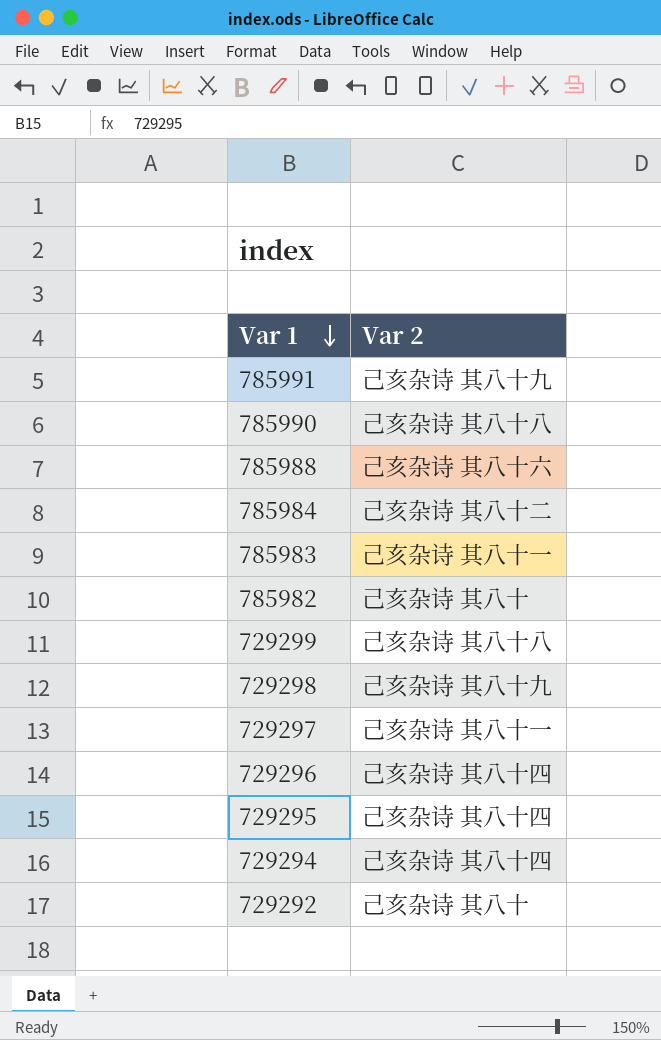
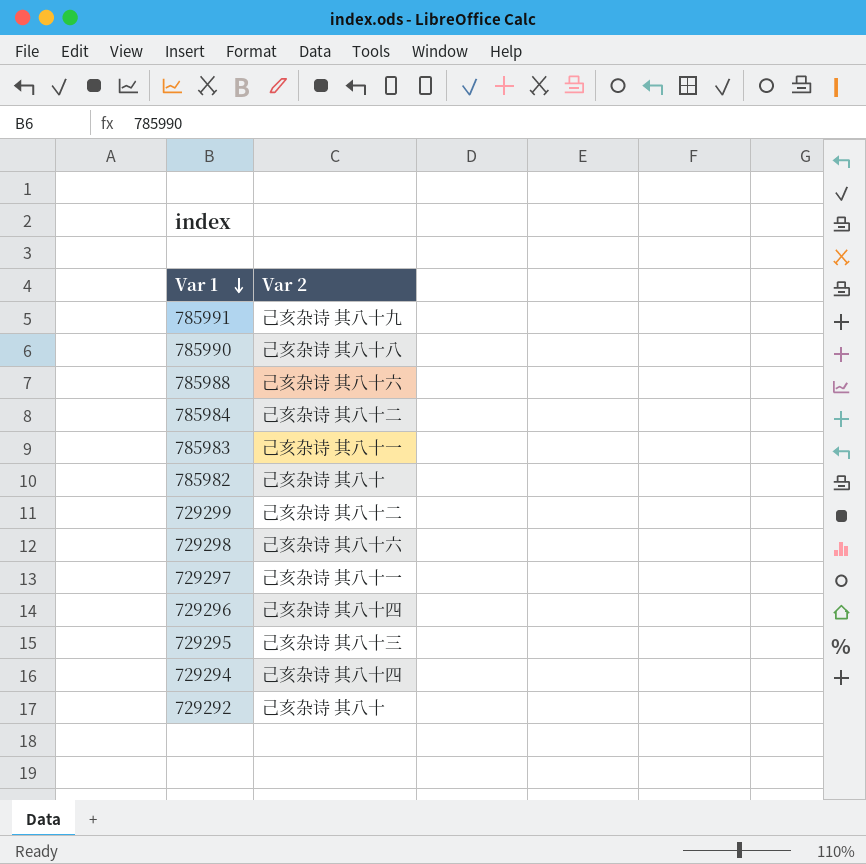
729299 | Var 2: 己亥杂诗 其八十八 -> 己亥杂诗 其八十二
729298 | Var 2: 己亥杂诗 其八十九 -> 己亥杂诗 其八十六
729295 | Var 2: 己亥杂诗 其八十四 -> 己亥杂诗 其八十三

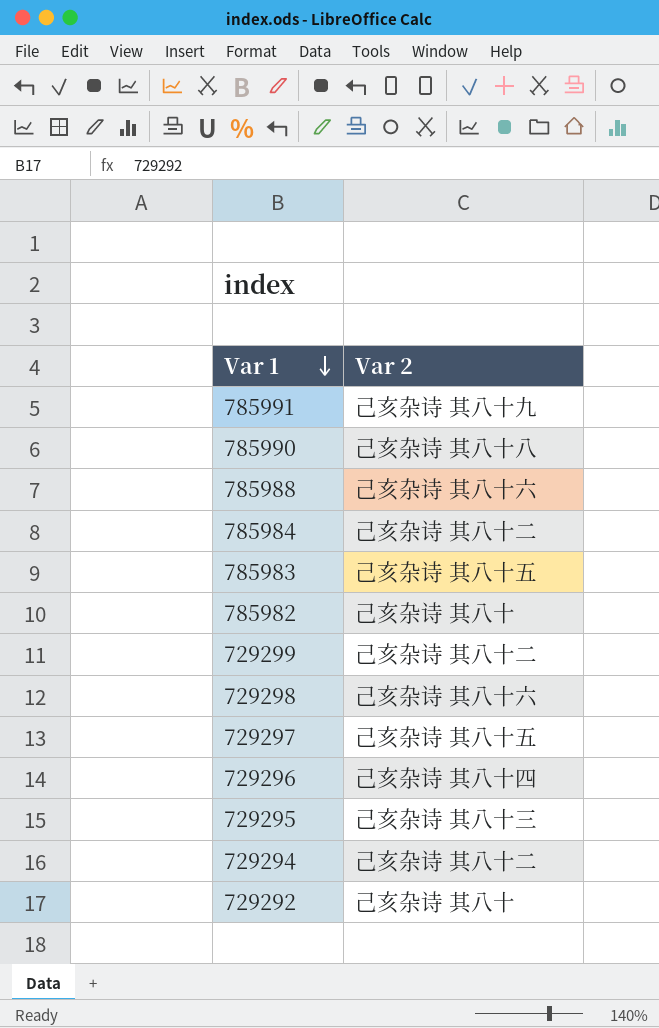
785983 | Var 2: 己亥杂诗 其八十一 -> 己亥杂诗 其八十五
729297 | Var 2: 己亥杂诗 其八十一 -> 己亥杂诗 其八十五
729294 | Var 2: 己亥杂诗 其八十四 -> 己亥杂诗 其八十二

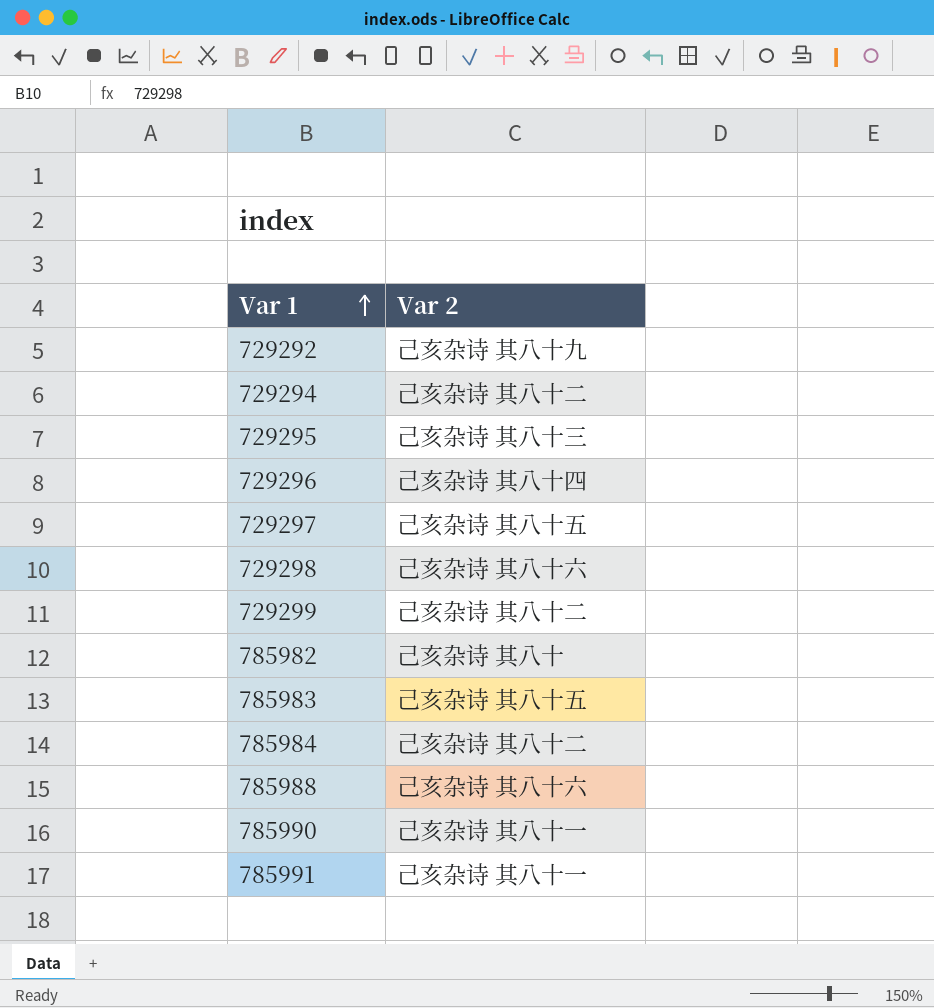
row order: Var 1 descending -> Var 1 ascending
729292 | Var 2: 己亥杂诗 其八十 -> 己亥杂诗 其八十九
785990 | Var 2: 己亥杂诗 其八十八 -> 己亥杂诗 其八十一
785991 | Var 2: 己亥杂诗 其八十九 -> 己亥杂诗 其八十一

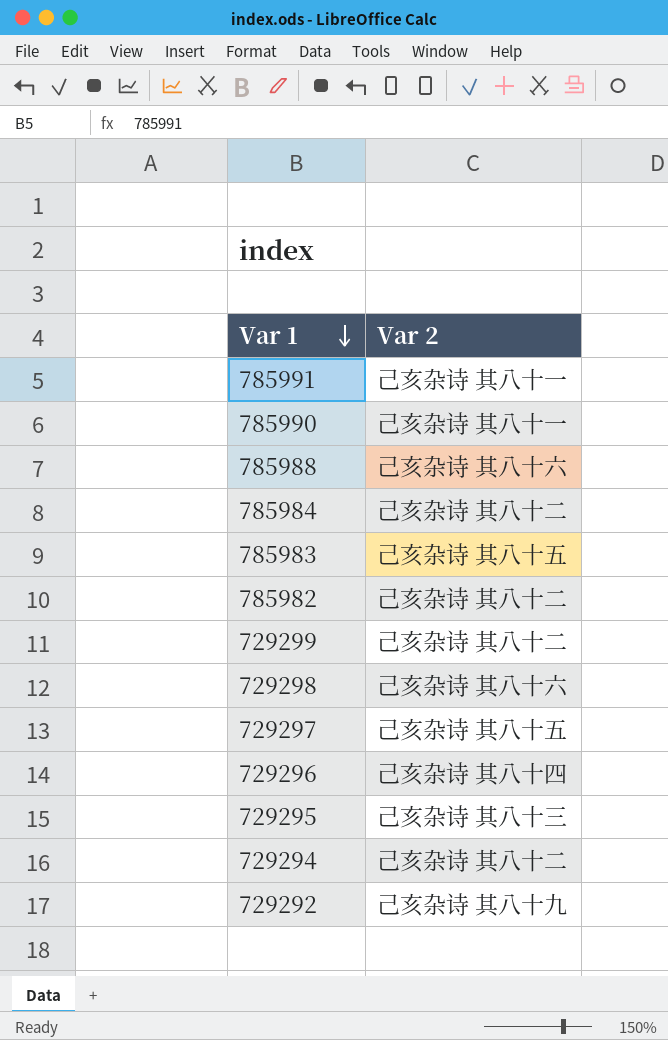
row order: Var 1 ascending -> Var 1 descending
785982 | Var 2: 己亥杂诗 其八十 -> 己亥杂诗 其八十二

